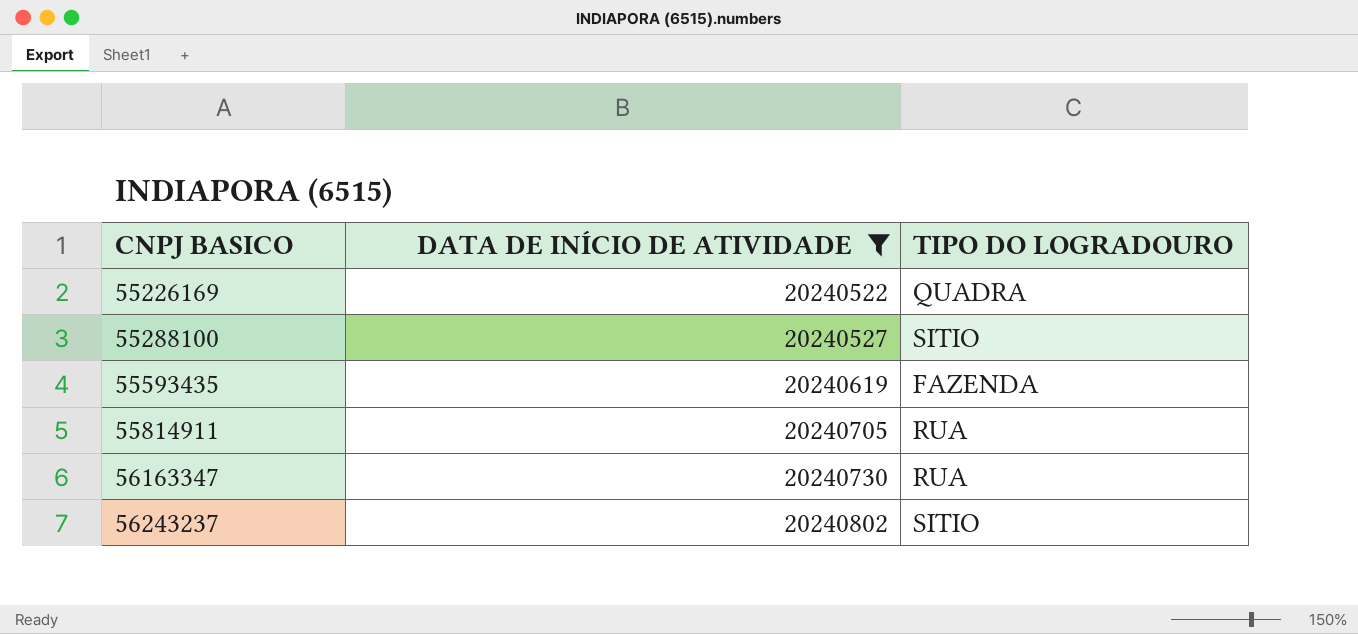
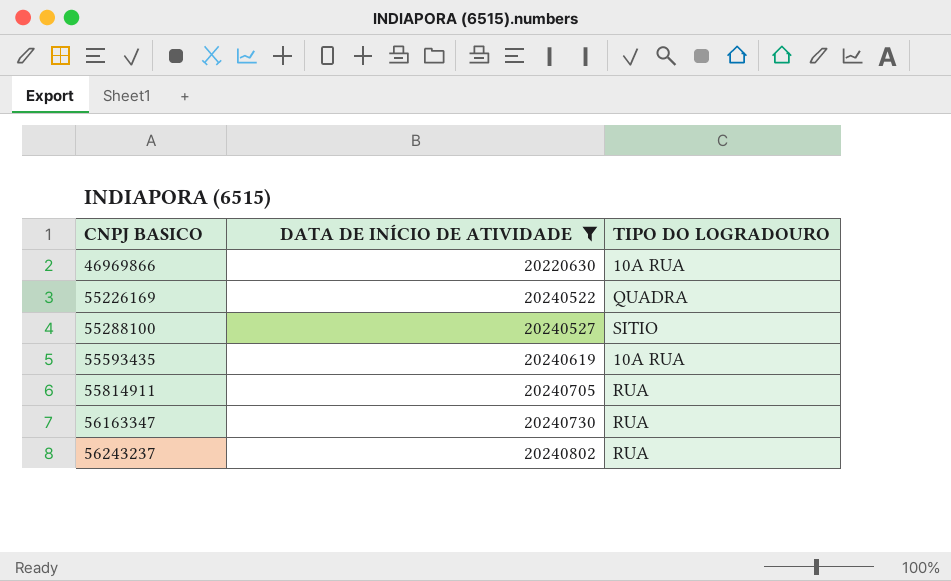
row 46969866: none -> 20220630 | 10A RUA
55593435 | TIPO DO LOGRADOURO: FAZENDA -> 10A RUA
56243237 | TIPO DO LOGRADOURO: SITIO -> RUA

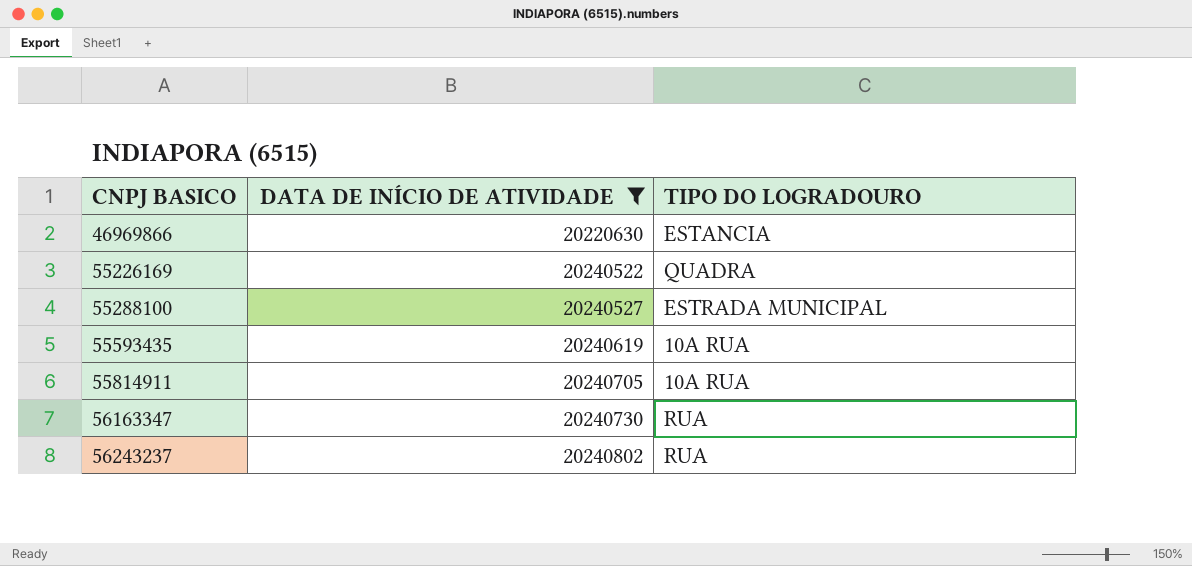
46969866 | TIPO DO LOGRADOURO: 10A RUA -> ESTANCIA
55288100 | TIPO DO LOGRADOURO: SITIO -> ESTRADA MUNICIPAL
55814911 | TIPO DO LOGRADOURO: RUA -> 10A RUA

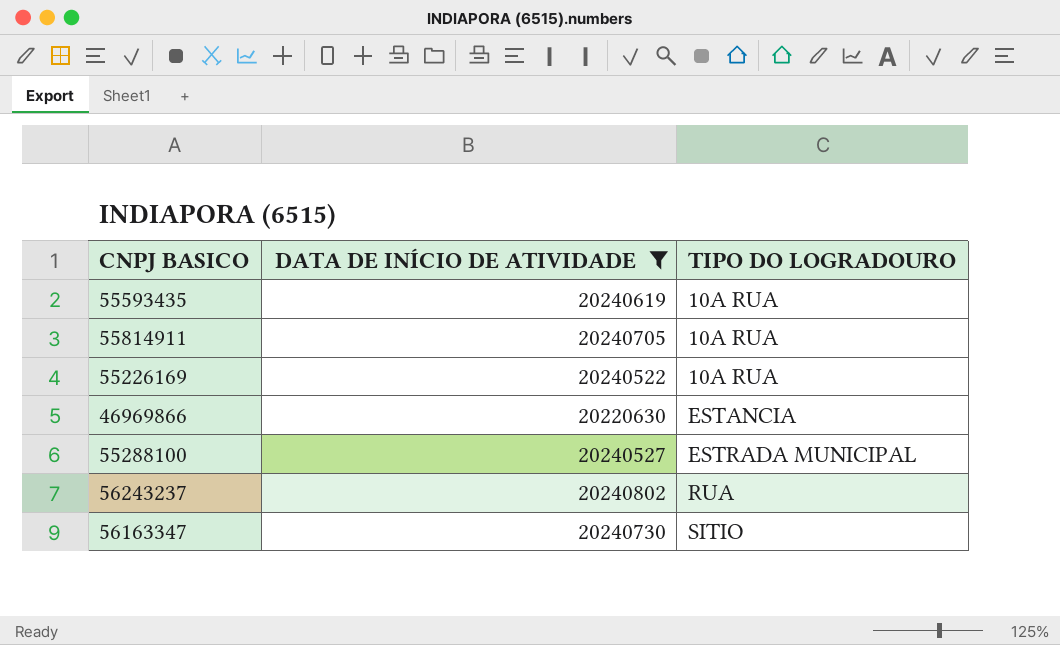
row order: CNPJ BASICO ascending -> TIPO DO LOGRADOURO ascending
55226169 | TIPO DO LOGRADOURO: QUADRA -> 10A RUA
56163347 | TIPO DO LOGRADOURO: RUA -> SITIO

